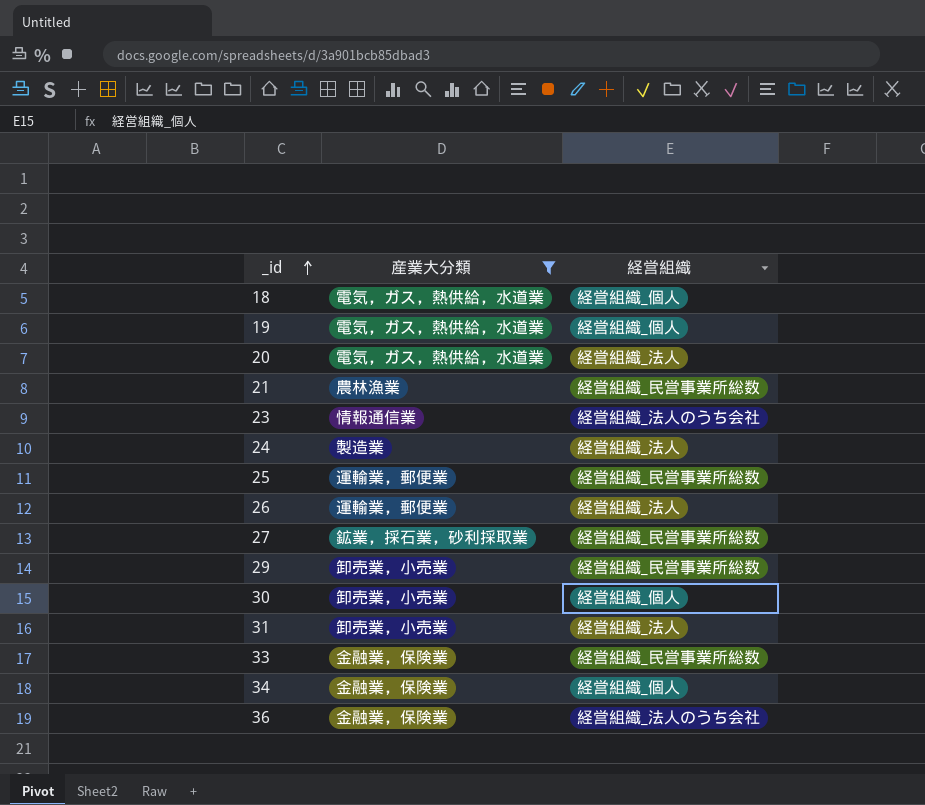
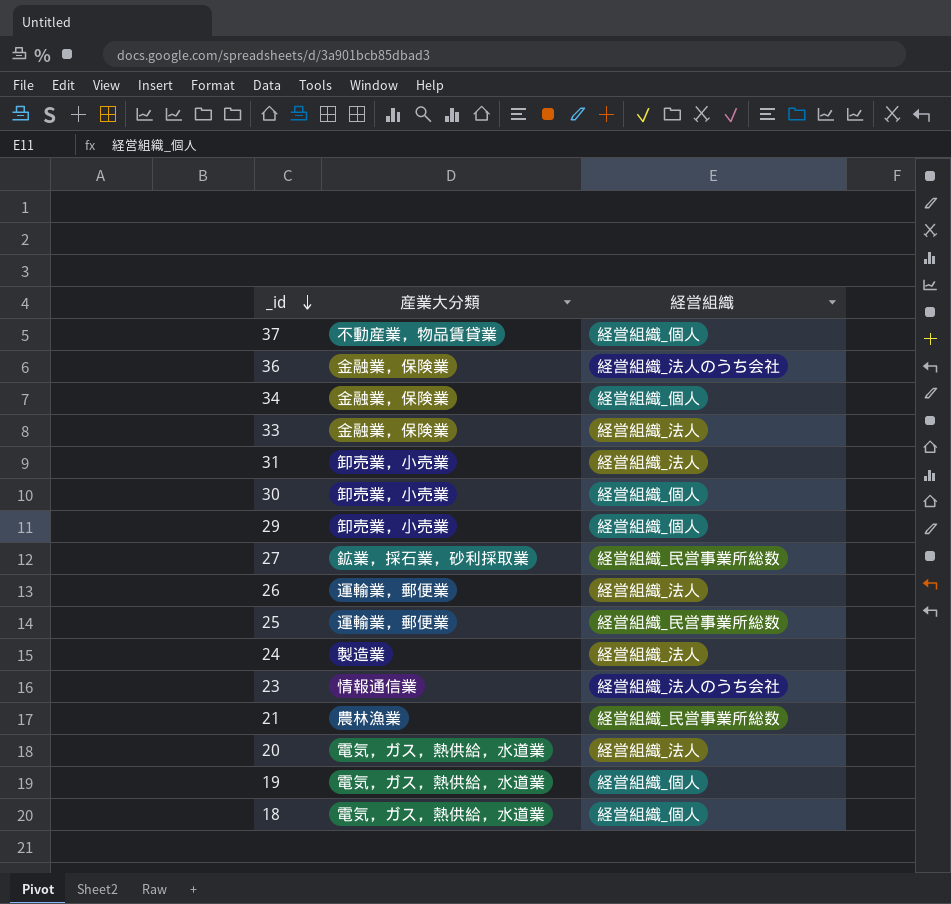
filter: 産業大分類 != 不動産業，物品賃貸業 -> none
row order: _id ascending -> _id descending
33 | 経営組織: 経営組織_民営事業所総数 -> 経営組織_法人
29 | 経営組織: 経営組織_民営事業所総数 -> 経営組織_個人

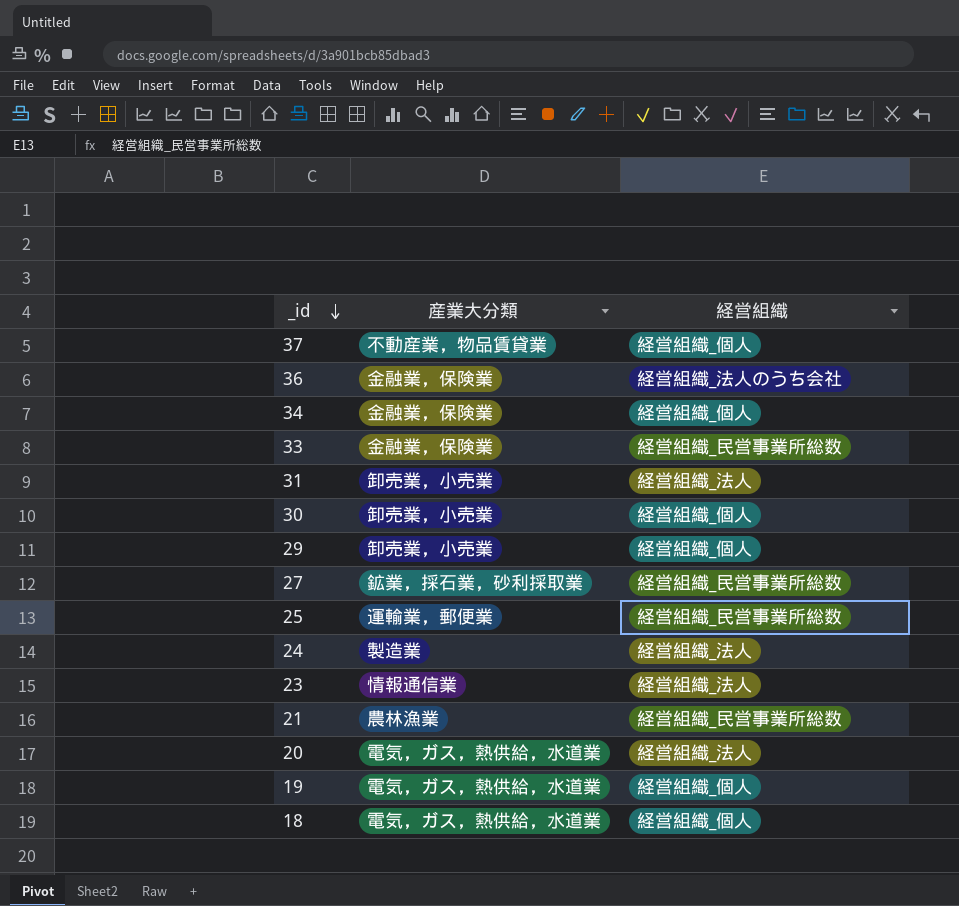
row 26: 運輸業，郵便業 | 経営組織_法人 -> none
33 | 経営組織: 経営組織_法人 -> 経営組織_民営事業所総数
23 | 経営組織: 経営組織_法人のうち会社 -> 経営組織_法人

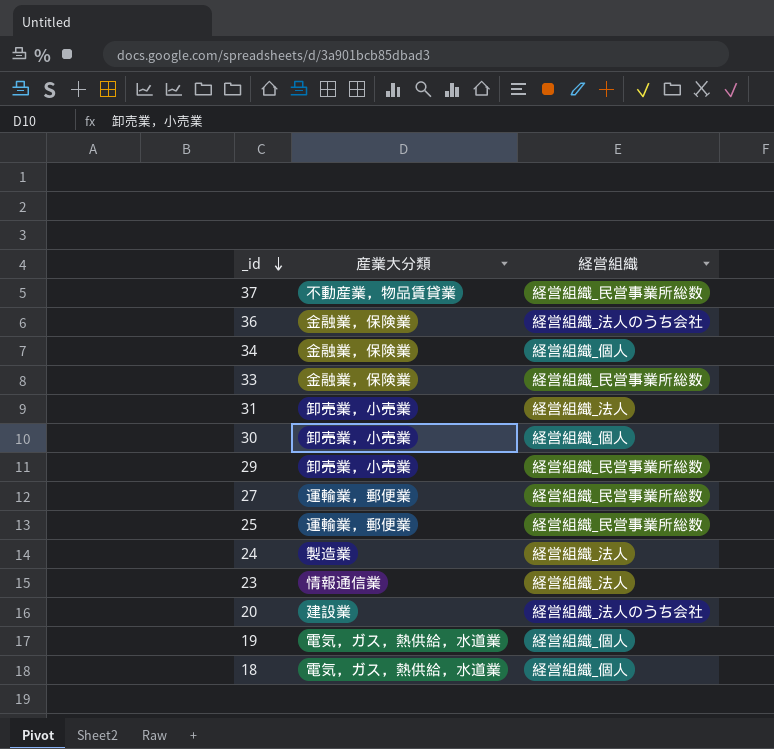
row 21: 農林漁業 | 経営組織_民営事業所総数 -> none
37 | 経営組織: 経営組織_個人 -> 経営組織_民営事業所総数
29 | 経営組織: 経営組織_個人 -> 経営組織_民営事業所総数
27 | 産業大分類: 鉱業，採石業，砂利採取業 -> 運輸業，郵便業
20 | 産業大分類: 電気，ガス，熱供給，水道業 -> 建設業
20 | 経営組織: 経営組織_法人 -> 経営組織_法人のうち会社

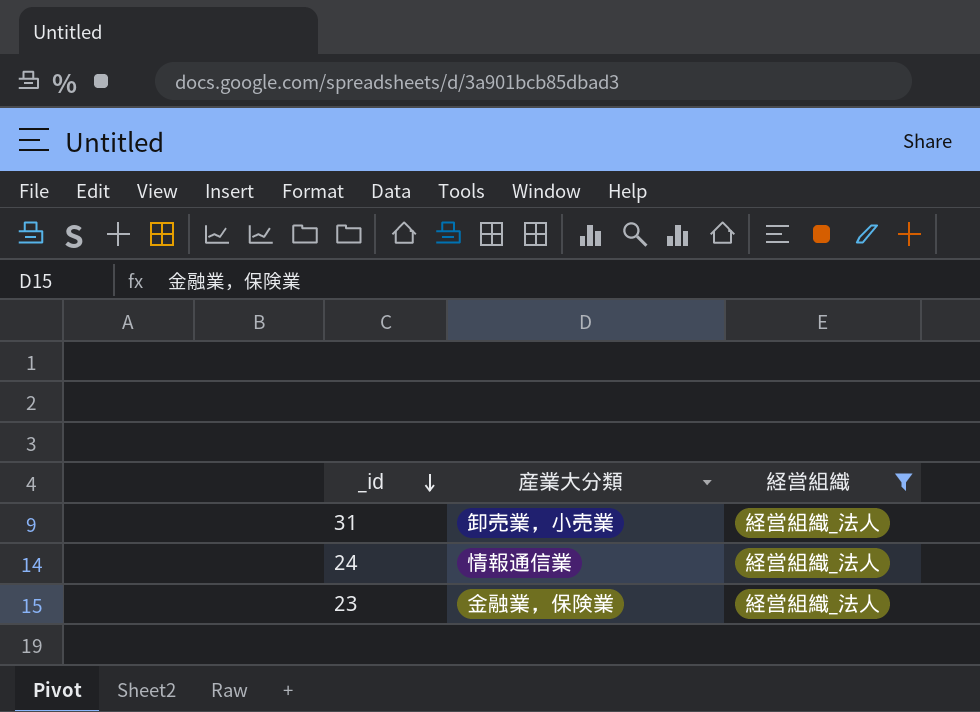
filter: none -> 経営組織 = 経営組織_法人
24 | 産業大分類: 製造業 -> 情報通信業
23 | 産業大分類: 情報通信業 -> 金融業，保険業

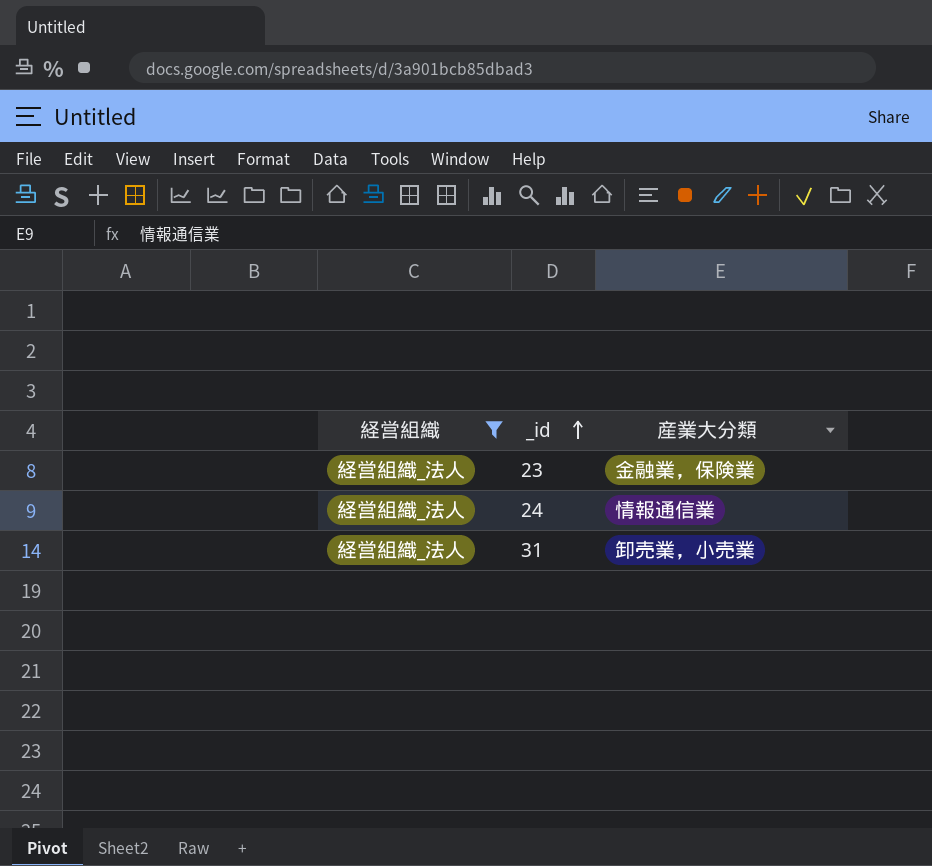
row order: _id descending -> _id ascending
column 経営組織 | position: 3 -> 1

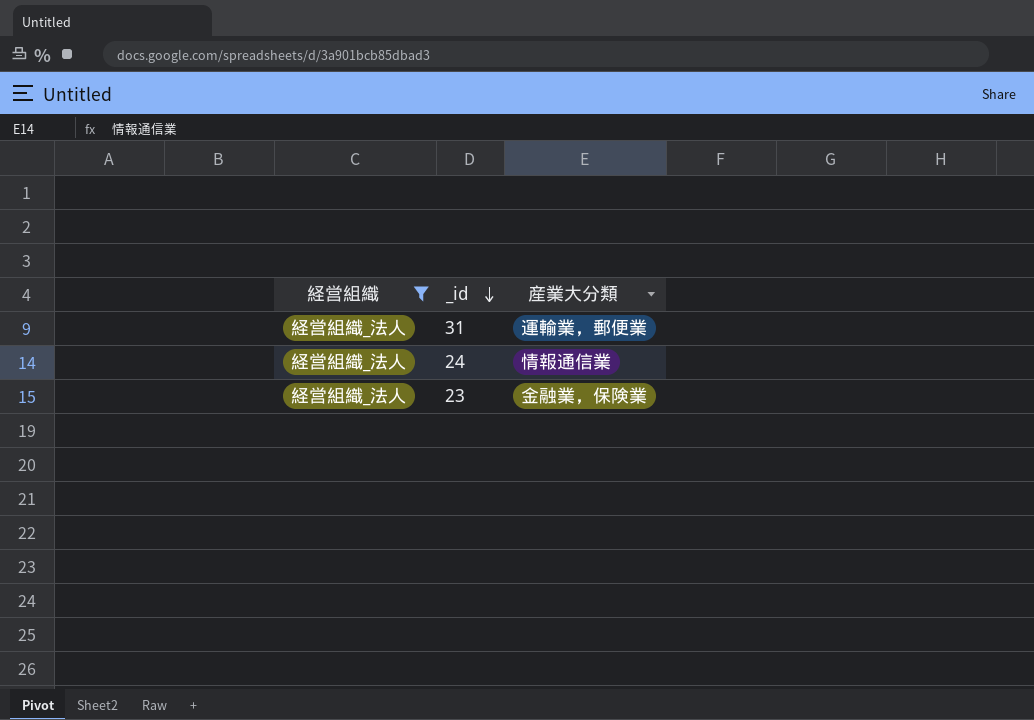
row order: _id ascending -> _id descending
31 | 産業大分類: 卸売業，小売業 -> 運輸業，郵便業

